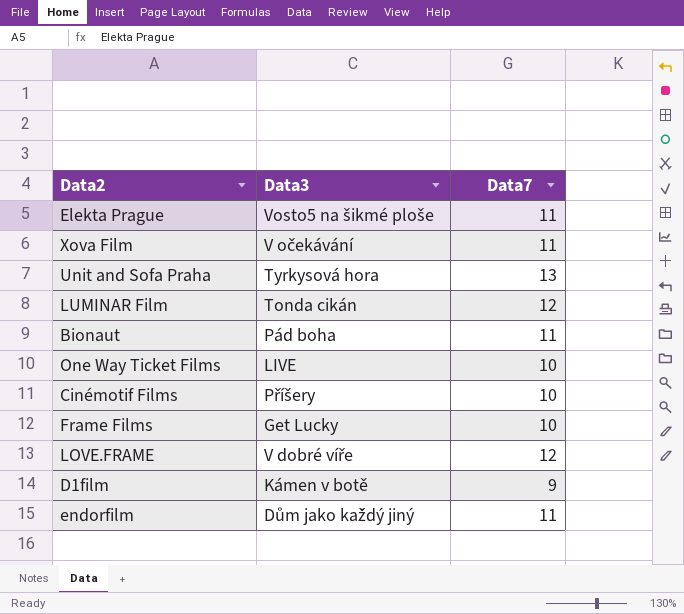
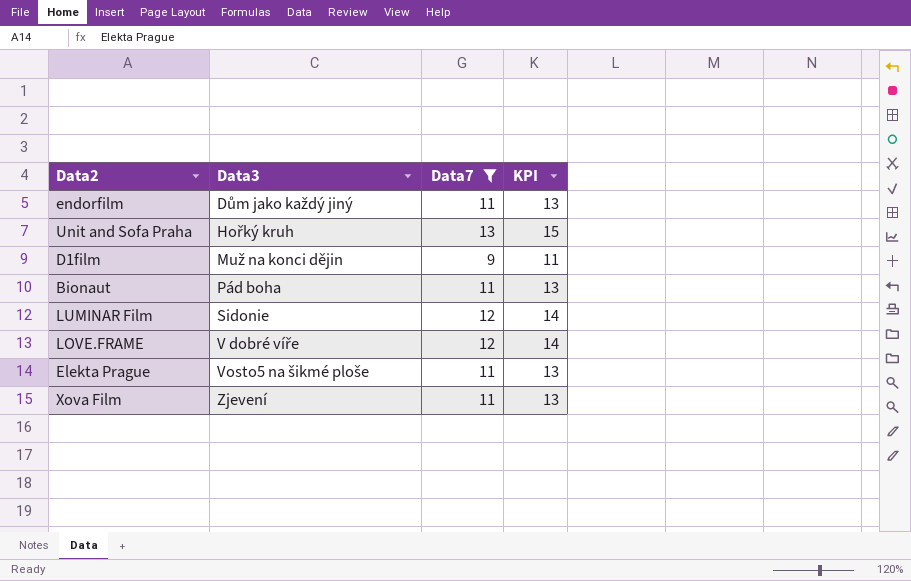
filter: none -> Data7 != 10
row order: none -> Data3 ascending
column KPI | formula: none -> [Data7] + 2
Unit and Sofa Praha | Data3: Tyrkysová hora -> Hořký kruh
D1film | Data3: Kámen v botě -> Muž na konci dějin
LUMINAR Film | Data3: Tonda cikán -> Sidonie
Xova Film | Data3: V očekávání -> Zjevení

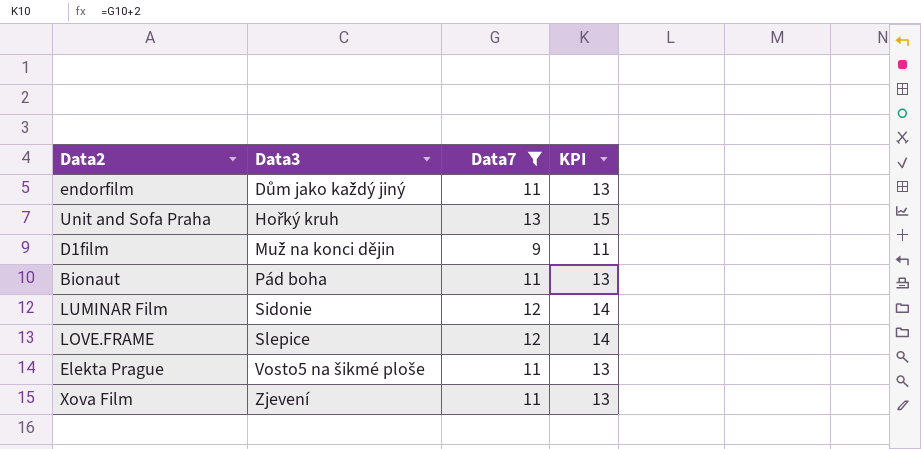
LOVE.FRAME | Data3: V dobré víře -> Slepice

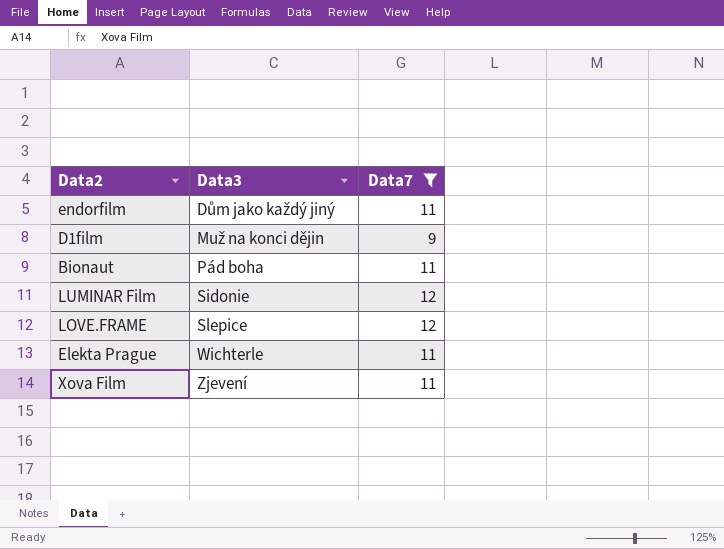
column KPI | formula: [Data7] + 2 -> none
row Unit and Sofa Praha: Hořký kruh | 13 | 15 -> none
Elekta Prague | Data3: Vosto5 na šikmé ploše -> Wichterle

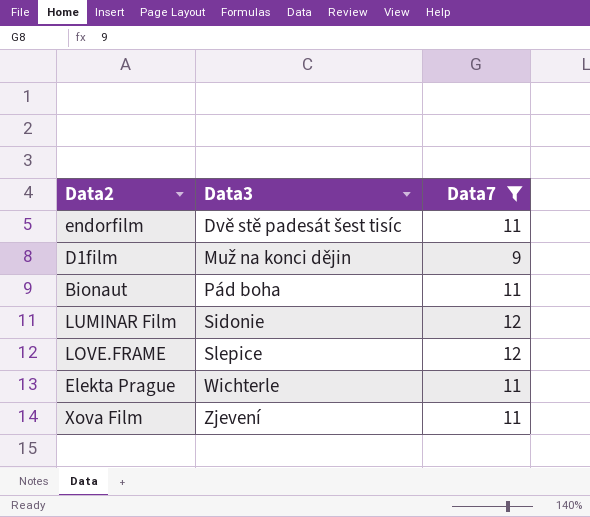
endorfilm | Data3: Dům jako každý jiný -> Dvě stě padesát šest tisíc

